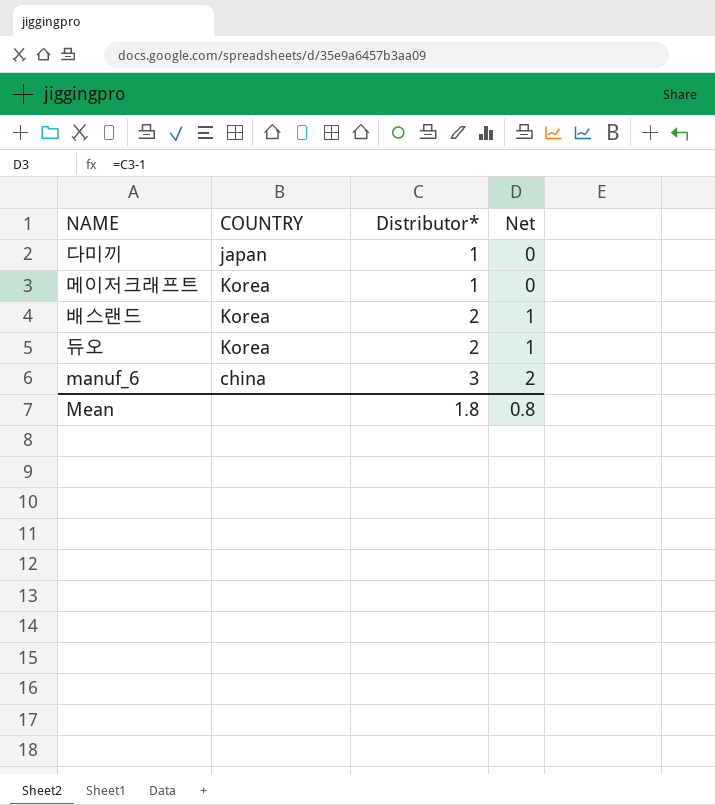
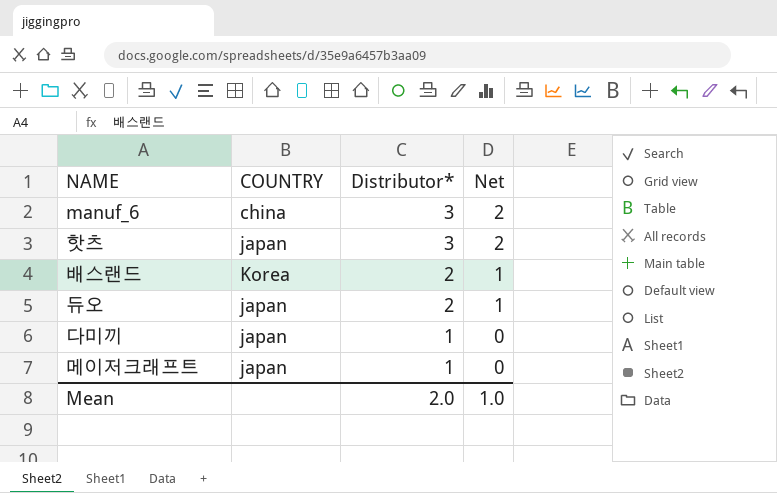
row order: Distributor* ascending -> Distributor* descending
row 핫츠: none -> japan | 3 | 2
듀오 | COUNTRY: Korea -> japan
메이저크래프트 | COUNTRY: Korea -> japan
Mean | Distributor*: 1.8 -> 2.0
Mean | Net: 0.8 -> 1.0

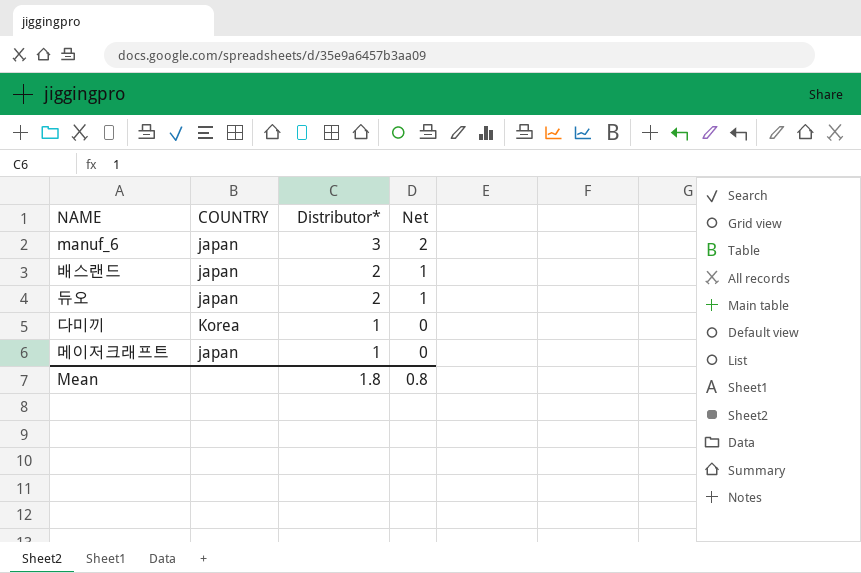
row 핫츠: japan | 3 | 2 -> none
manuf_6 | COUNTRY: china -> japan
배스랜드 | COUNTRY: Korea -> japan
다미끼 | COUNTRY: japan -> Korea
Mean | Distributor*: 2.0 -> 1.8
Mean | Net: 1.0 -> 0.8

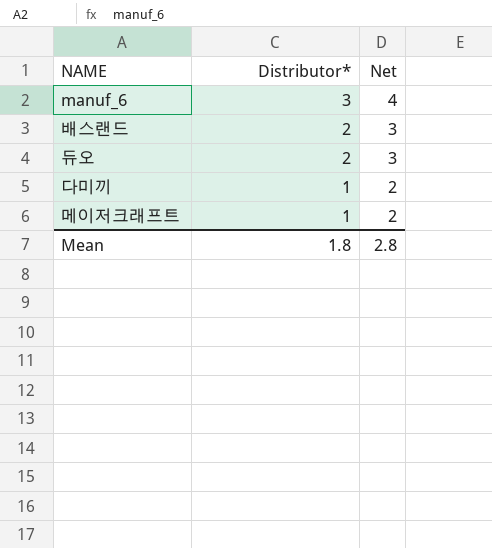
column COUNTRY | position: 2 -> none
column Net | formula: [Distributor*] - 1 -> [Distributor*] + 1
Mean | Net: 0.8 -> 2.8

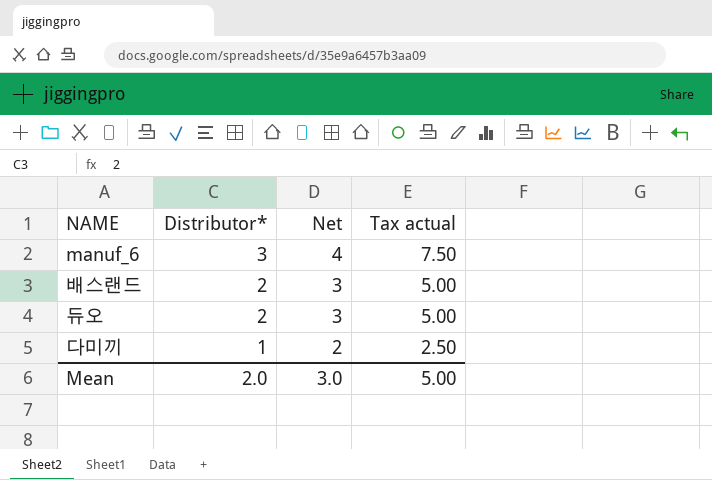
column Tax actual | formula: none -> [Distributor*] * 2.5
row 메이저크래프트: 1 | 2 -> none
Mean | Distributor*: 1.8 -> 2.0
Mean | Net: 2.8 -> 3.0

